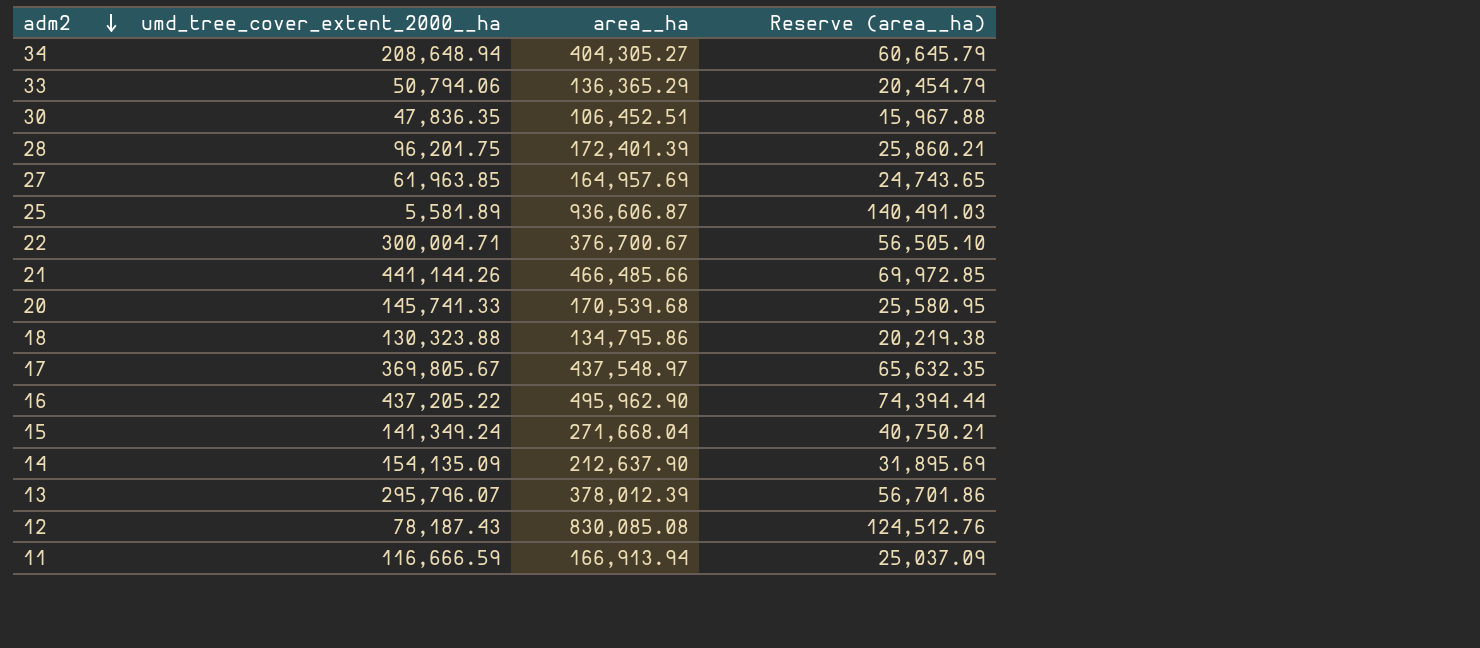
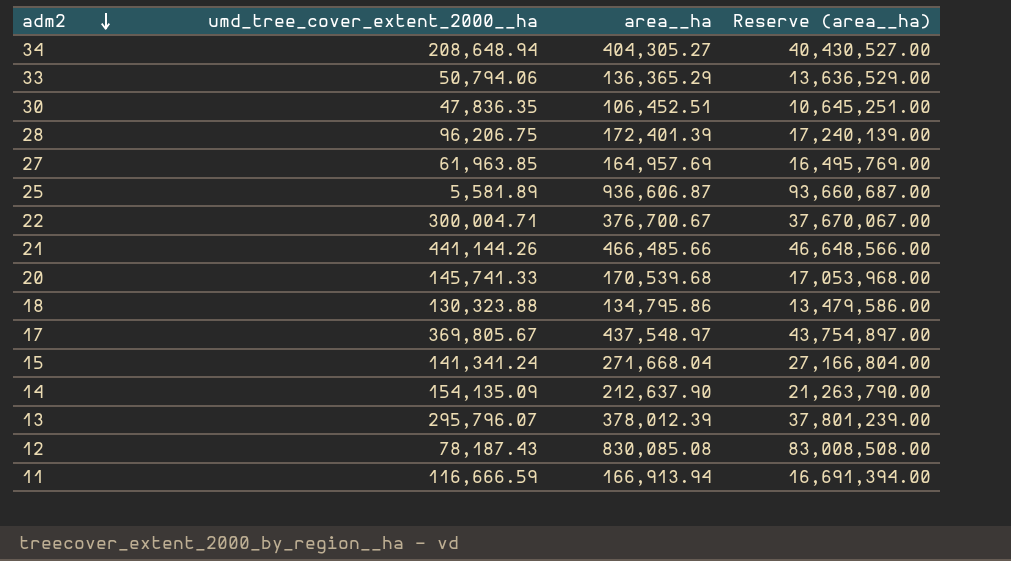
column Reserve (area__ha) | formula: [area__ha] * 0.15 -> [area__ha] * 100
row 16: 437,205.22 | 495,962.90 | 74,394.44 -> none
28 | umd_tree_cover_extent_2000__ha: 96,201.75 -> 96,206.75
15 | umd_tree_cover_extent_2000__ha: 141,349.24 -> 141,341.24

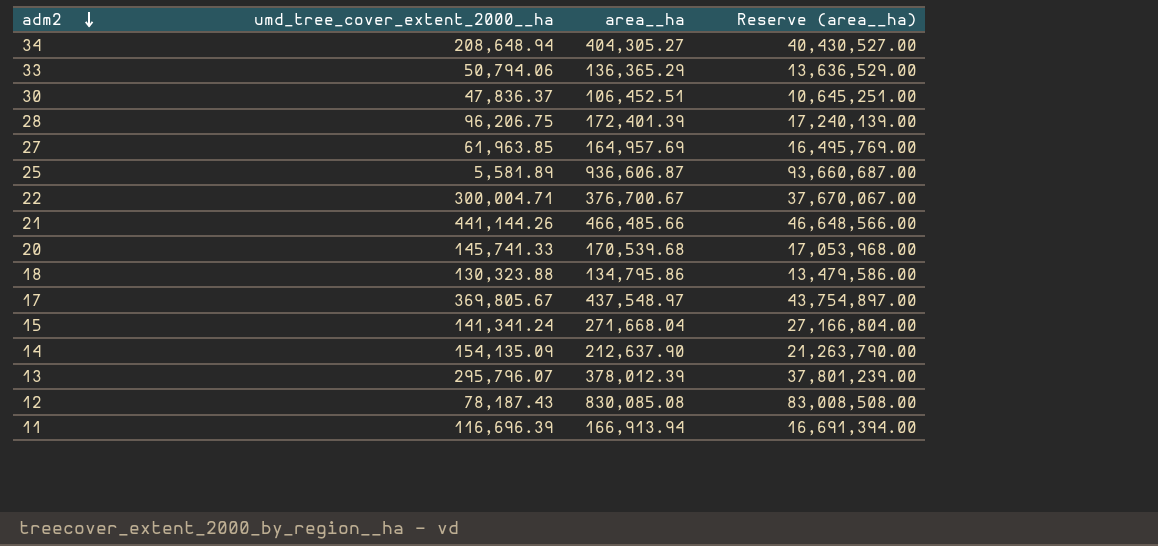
30 | umd_tree_cover_extent_2000__ha: 47,836.35 -> 47,836.37
11 | umd_tree_cover_extent_2000__ha: 116,666.59 -> 116,696.39

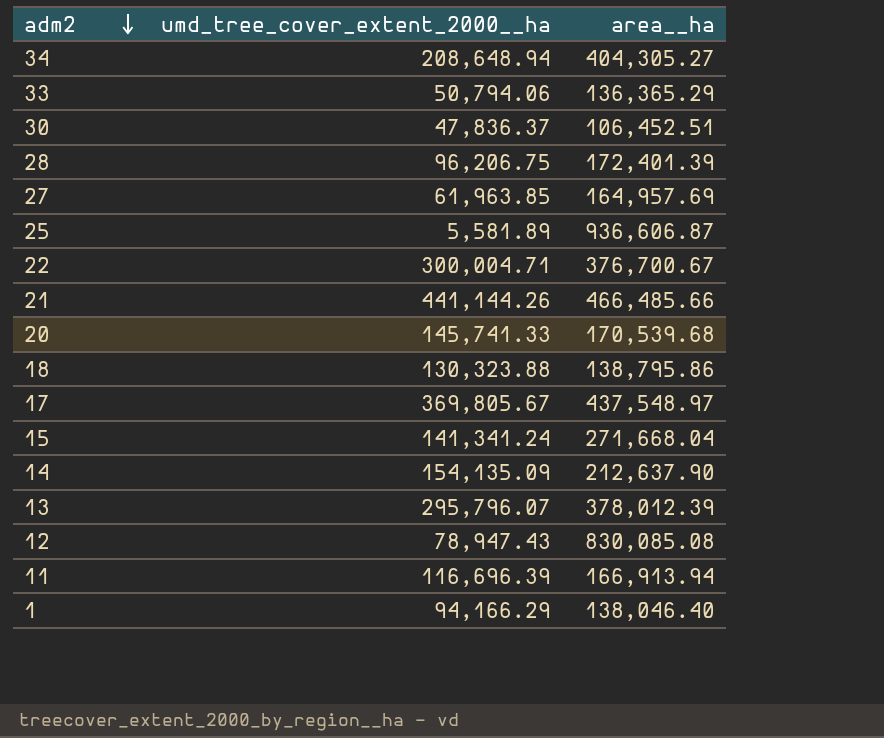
column Reserve (area__ha) | formula: [area__ha] * 100 -> none
18 | area__ha: 134,795.86 -> 138,795.86
12 | umd_tree_cover_extent_2000__ha: 78,187.43 -> 78,947.43
row 1: none -> 94,166.29 | 138,046.40

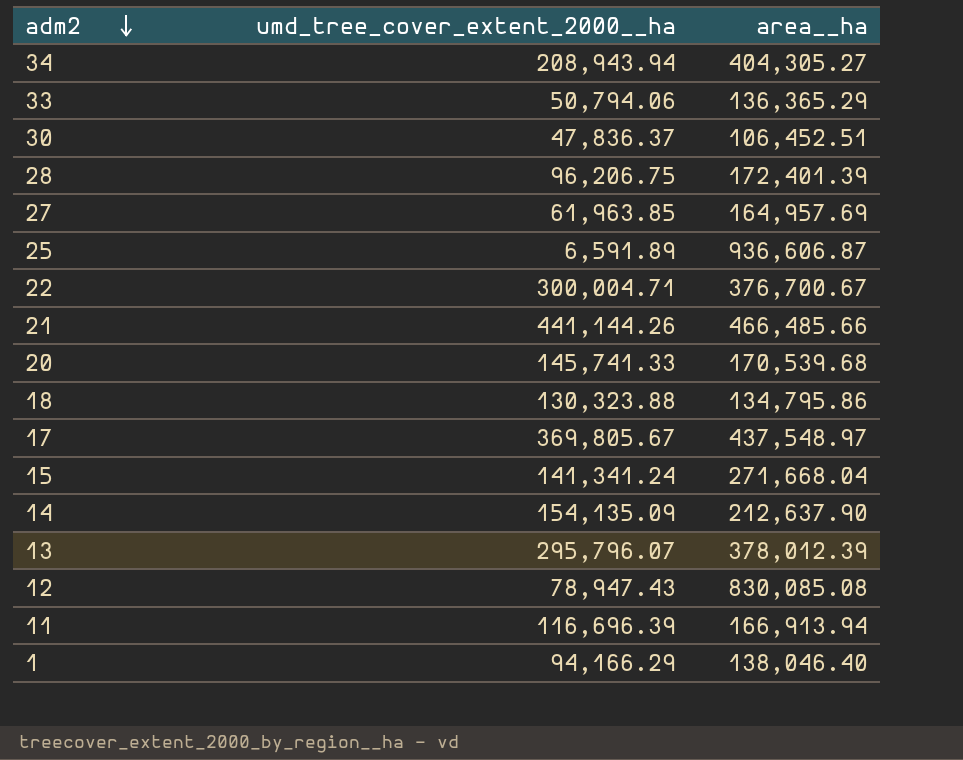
34 | umd_tree_cover_extent_2000__ha: 208,648.94 -> 208,943.94
25 | umd_tree_cover_extent_2000__ha: 5,581.89 -> 6,591.89
18 | area__ha: 138,795.86 -> 134,795.86

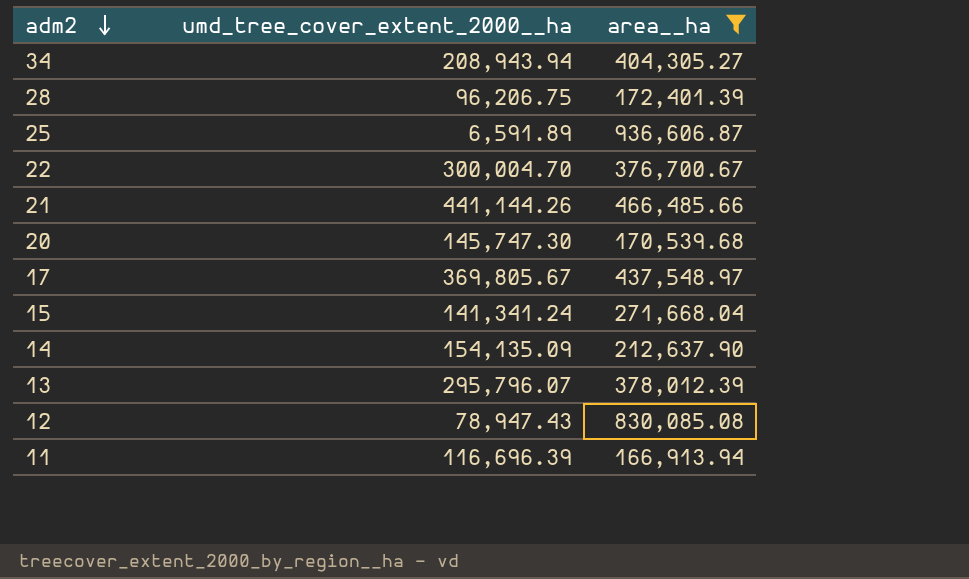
filter: none -> area__ha >= 166,913.94
22 | umd_tree_cover_extent_2000__ha: 300,004.71 -> 300,004.70
20 | umd_tree_cover_extent_2000__ha: 145,741.33 -> 145,747.30

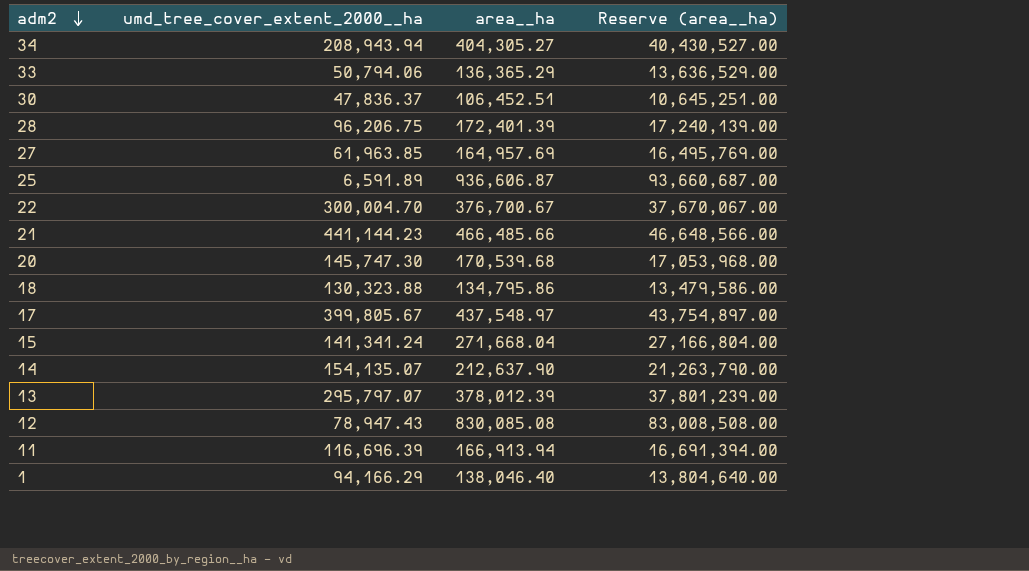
filter: area__ha >= 166,913.94 -> none
column Reserve (area__ha) | formula: none -> [area__ha] * 100
21 | umd_tree_cover_extent_2000__ha: 441,144.26 -> 441,144.23
17 | umd_tree_cover_extent_2000__ha: 369,805.67 -> 399,805.67
14 | umd_tree_cover_extent_2000__ha: 154,135.09 -> 154,135.07
13 | umd_tree_cover_extent_2000__ha: 295,796.07 -> 295,797.07

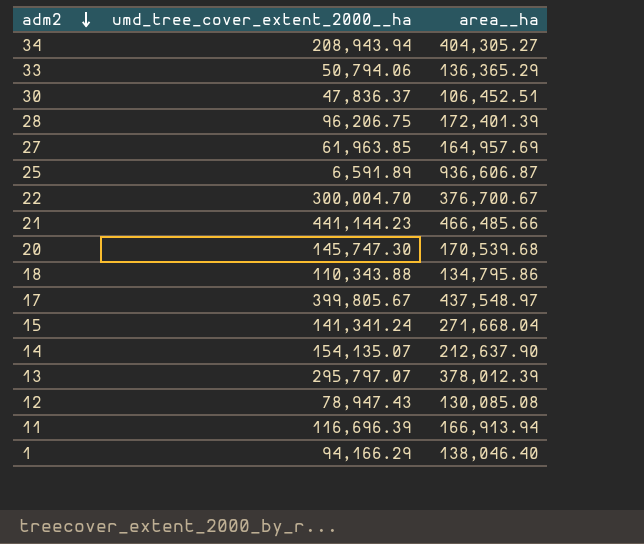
column Reserve (area__ha) | formula: [area__ha] * 100 -> none
18 | umd_tree_cover_extent_2000__ha: 130,323.88 -> 110,343.88
12 | area__ha: 830,085.08 -> 130,085.08

